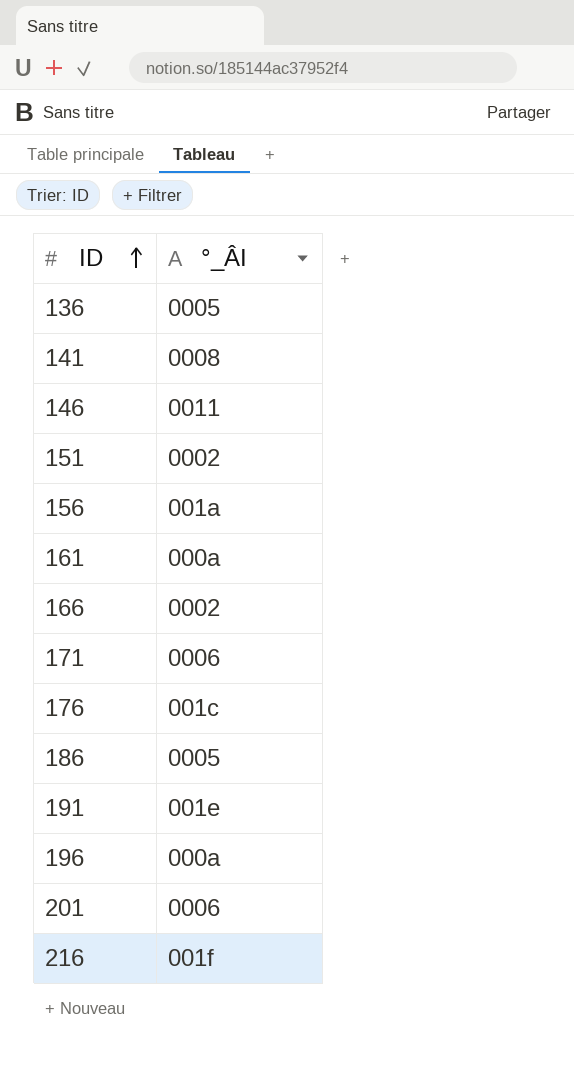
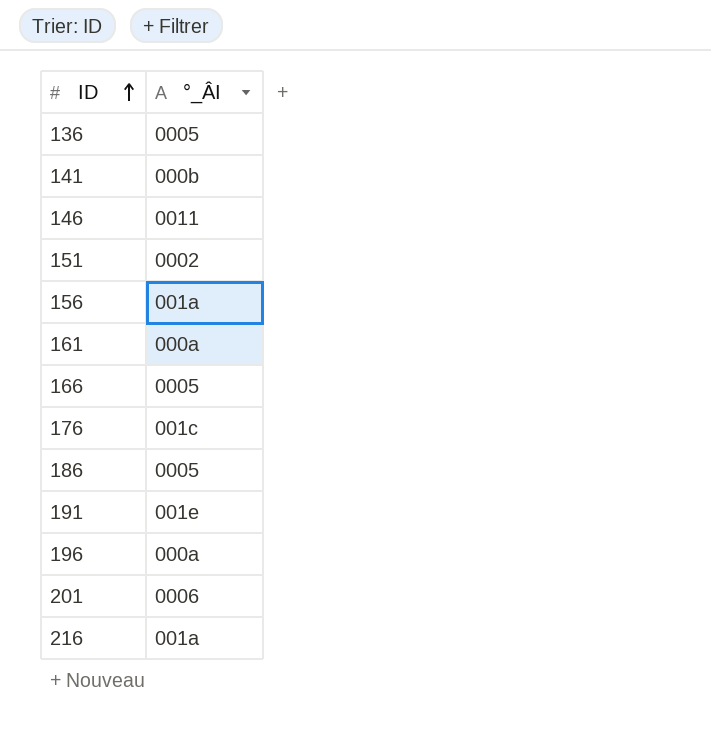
row 171: 0006 -> none
141 | °_ÂI: 0008 -> 000b
166 | °_ÂI: 0002 -> 0005
216 | °_ÂI: 001f -> 001a

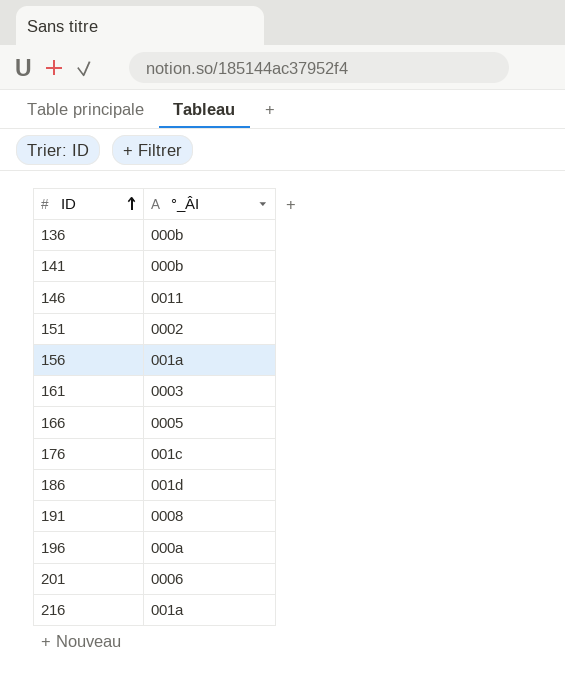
136 | °_ÂI: 0005 -> 000b
161 | °_ÂI: 000a -> 0003
186 | °_ÂI: 0005 -> 001d
191 | °_ÂI: 001e -> 0008

